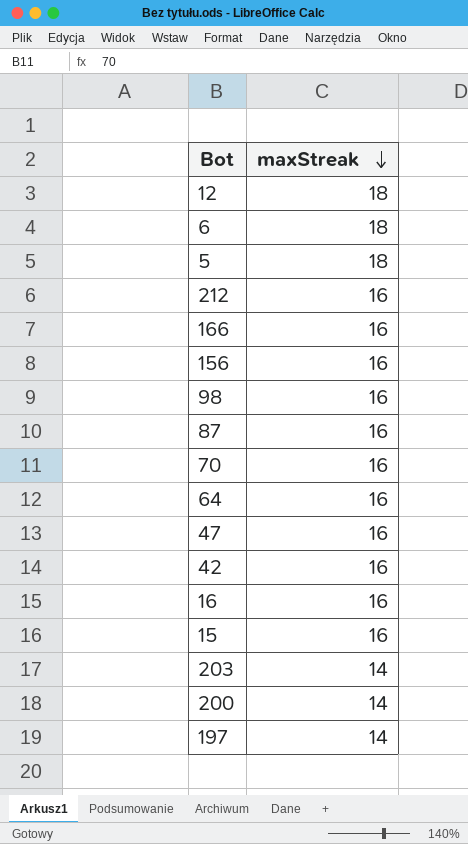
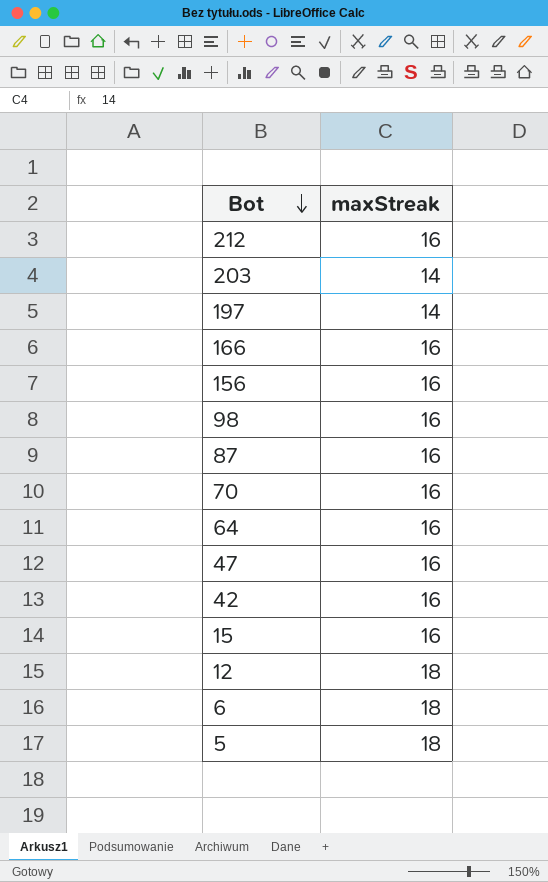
row order: maxStreak descending -> Bot descending
row 16: 16 -> none
row 200: 14 -> none

